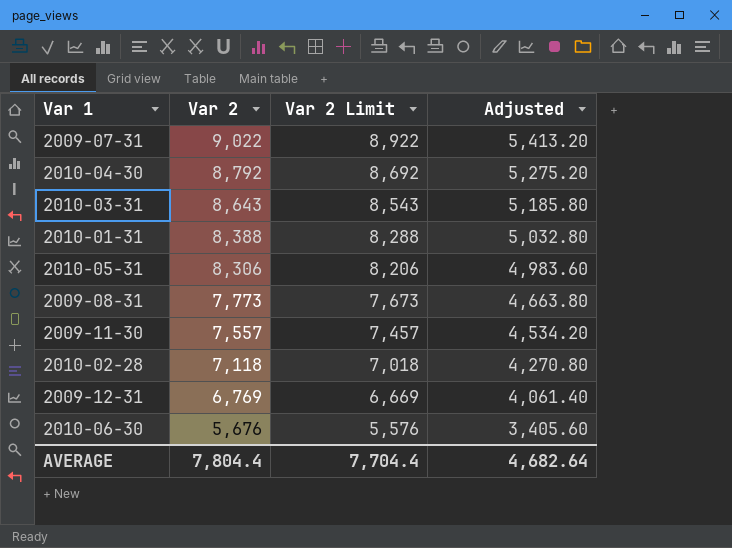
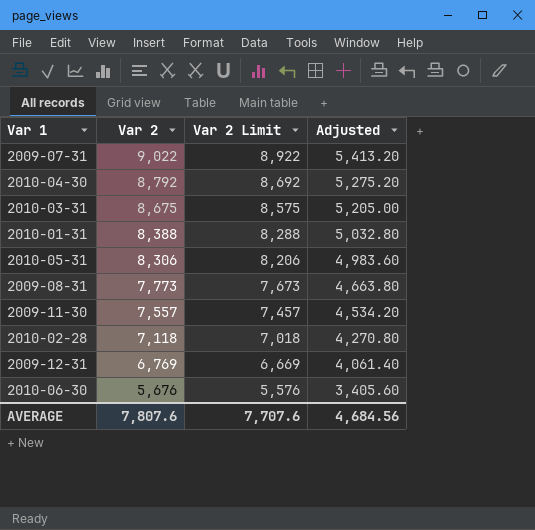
2010-03-31 | Var 2: 8,643 -> 8,675
2010-03-31 | Var 2 Limit: 8,543 -> 8,575
2010-03-31 | Adjusted: 5,185.80 -> 5,205.00
AVERAGE | Var 2: 7,804.4 -> 7,807.6
AVERAGE | Var 2 Limit: 7,704.4 -> 7,707.6
AVERAGE | Adjusted: 4,682.64 -> 4,684.56

